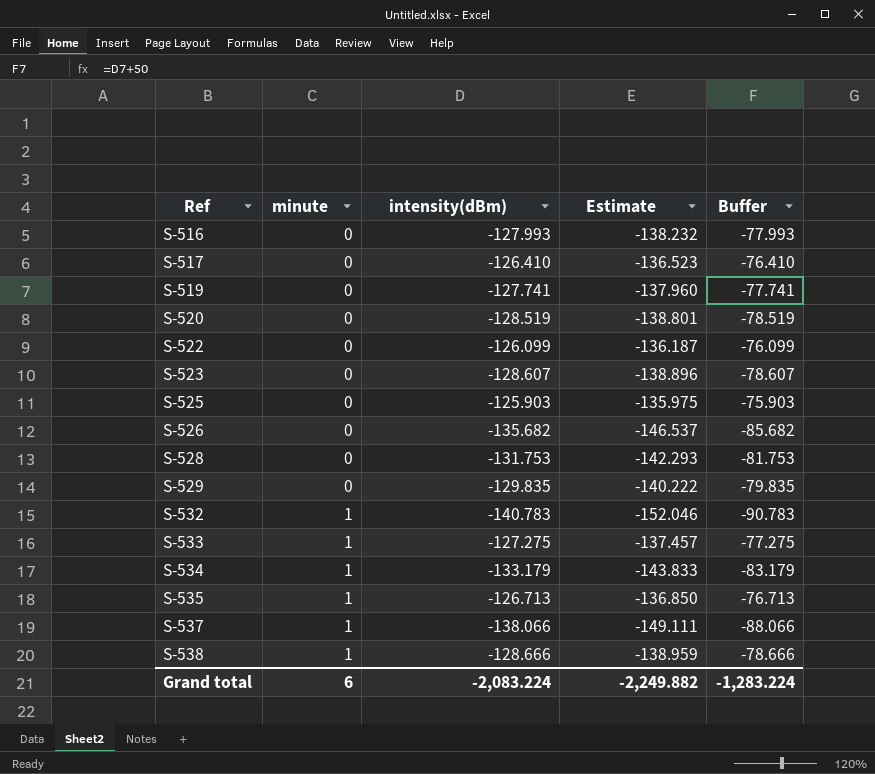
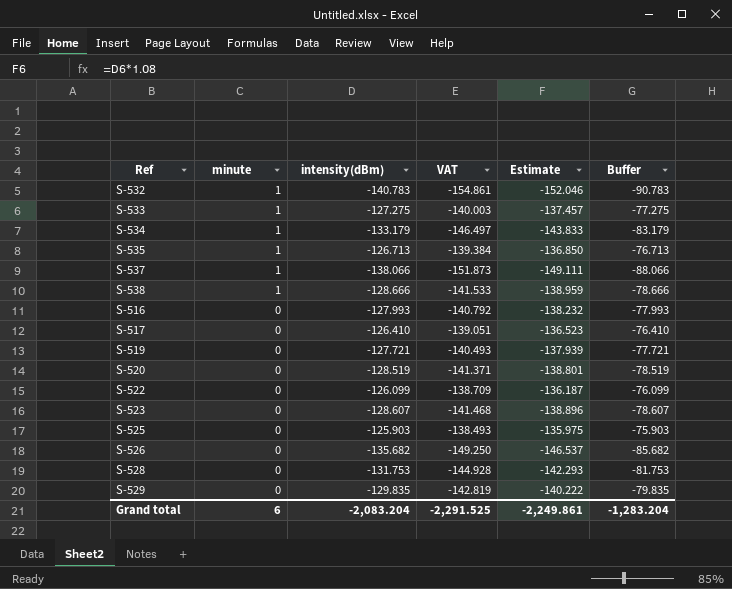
row order: Ref ascending -> minute descending
column VAT | formula: none -> [intensity(dBm)] * 1.1
S-519 | intensity(dBm): -127.741 -> -127.721
S-519 | Estimate: -137.960 -> -137.939
S-519 | Buffer: -77.741 -> -77.721
Grand total | intensity(dBm): -2,083.224 -> -2,083.204
Grand total | Estimate: -2,249.882 -> -2,249.861
Grand total | Buffer: -1,283.224 -> -1,283.204

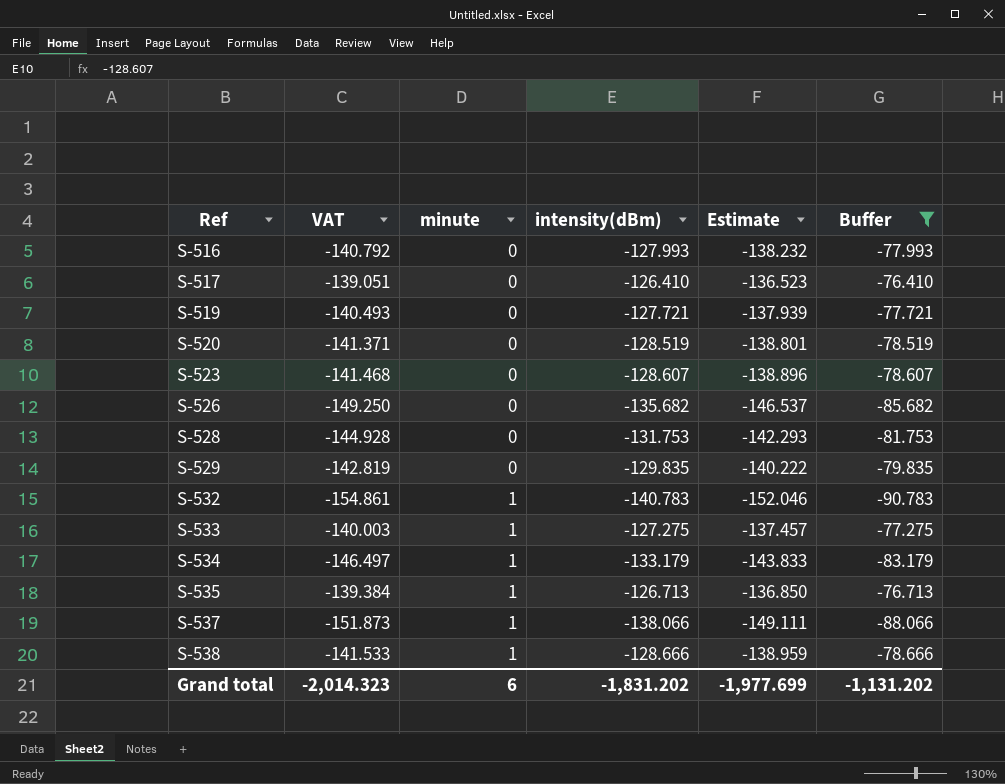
filter: none -> Buffer <= -76.410
row order: minute descending -> Ref ascending
column VAT | position: 4 -> 2
Grand total | VAT: -2,291.525 -> -2,014.323
Grand total | intensity(dBm): -2,083.204 -> -1,831.202
Grand total | Estimate: -2,249.861 -> -1,977.699
Grand total | Buffer: -1,283.204 -> -1,131.202

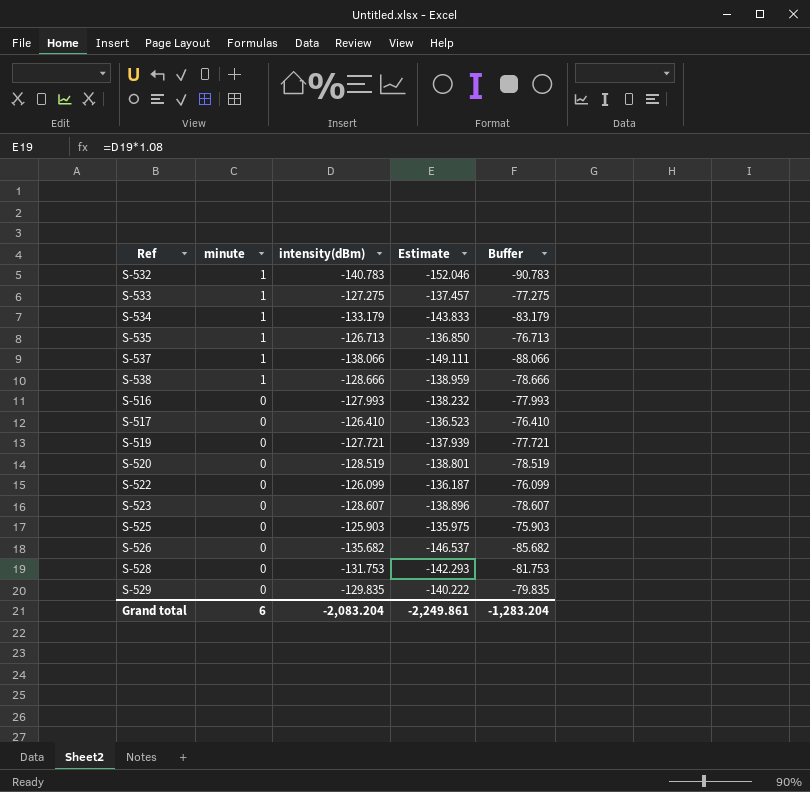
filter: Buffer <= -76.410 -> none
row order: Ref ascending -> minute descending
column VAT | formula: [intensity(dBm)] * 1.1 -> none
Grand total | intensity(dBm): -1,831.202 -> -2,083.204
Grand total | Estimate: -1,977.699 -> -2,249.861
Grand total | Buffer: -1,131.202 -> -1,283.204

